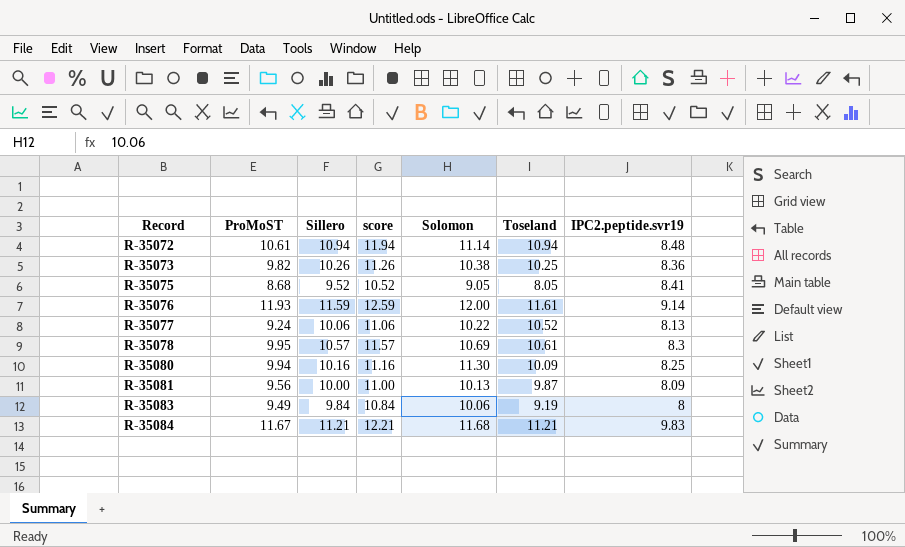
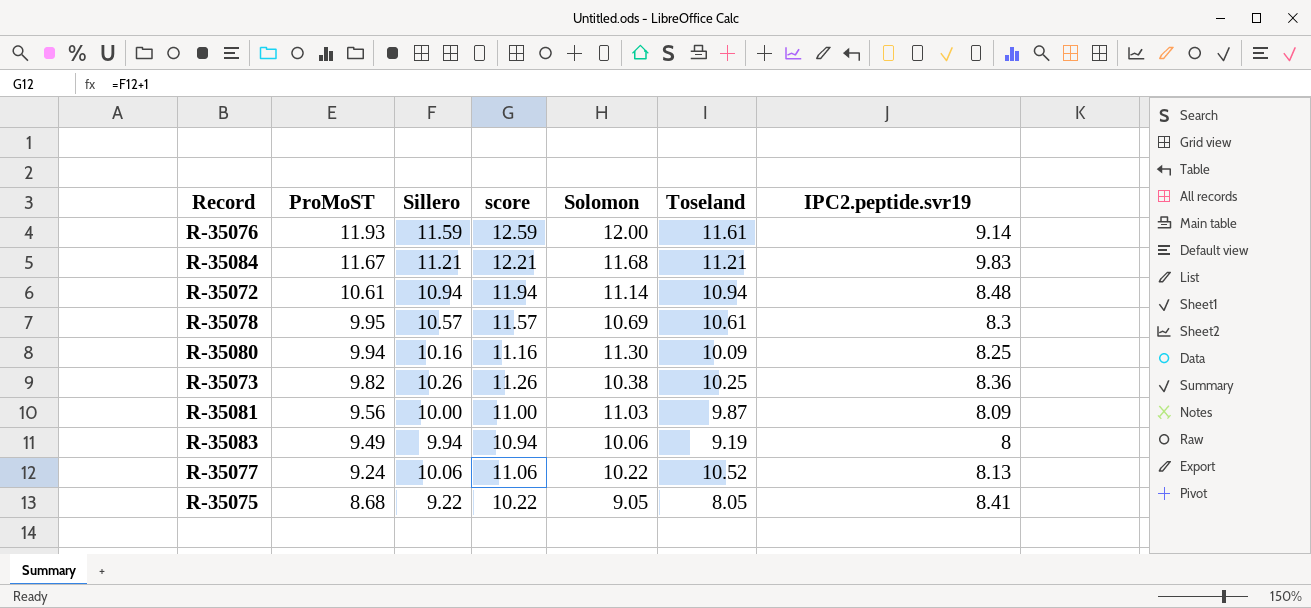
row order: Record ascending -> ProMoST descending
R-35081 | Solomon: 10.13 -> 11.03
R-35083 | Sillero: 9.84 -> 9.94
R-35083 | score: 10.84 -> 10.94
R-35075 | Sillero: 9.52 -> 9.22
R-35075 | score: 10.52 -> 10.22

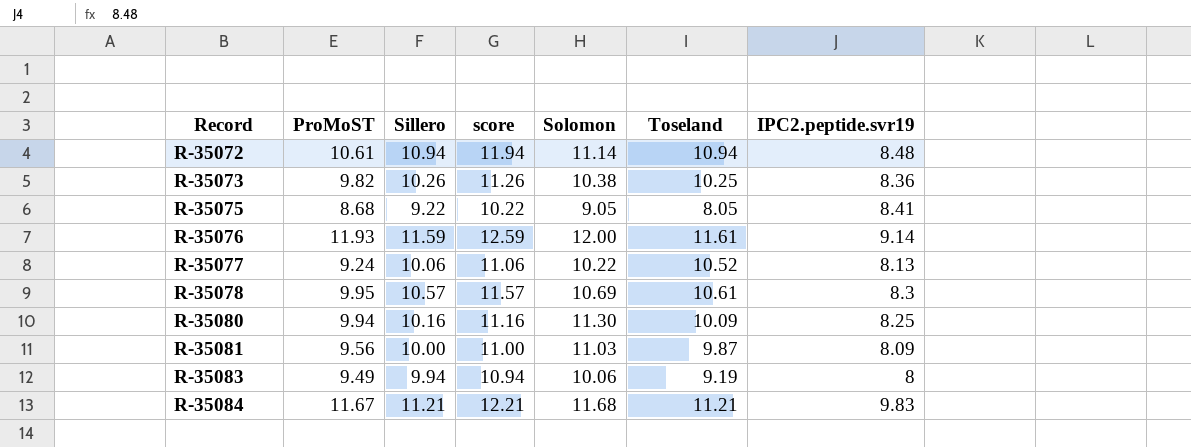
row order: ProMoST descending -> Record ascending

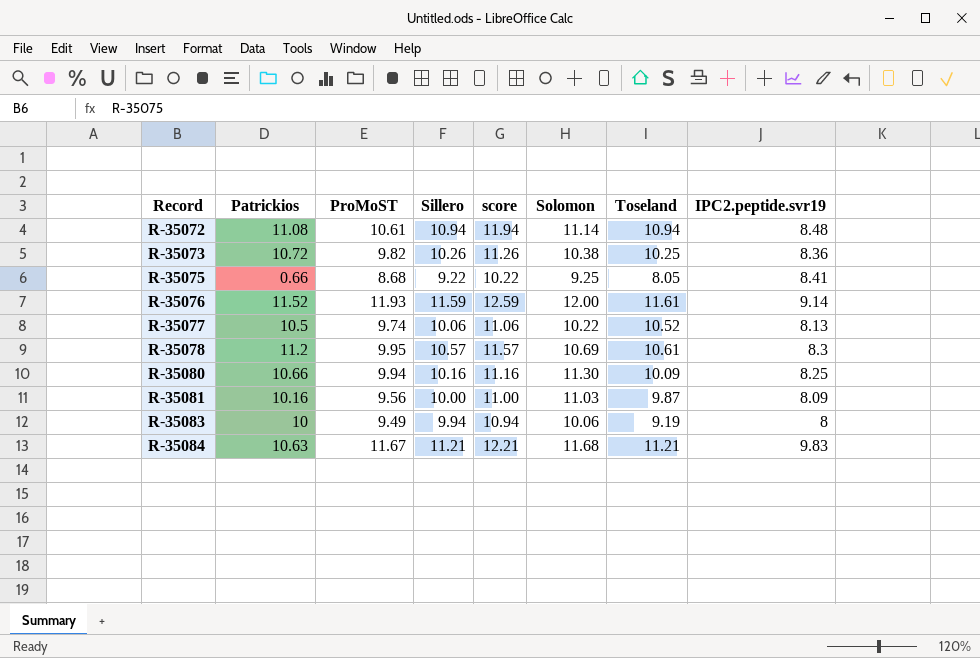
column Patrickios | position: none -> 2
R-35075 | Solomon: 9.05 -> 9.25
R-35077 | ProMoST: 9.24 -> 9.74

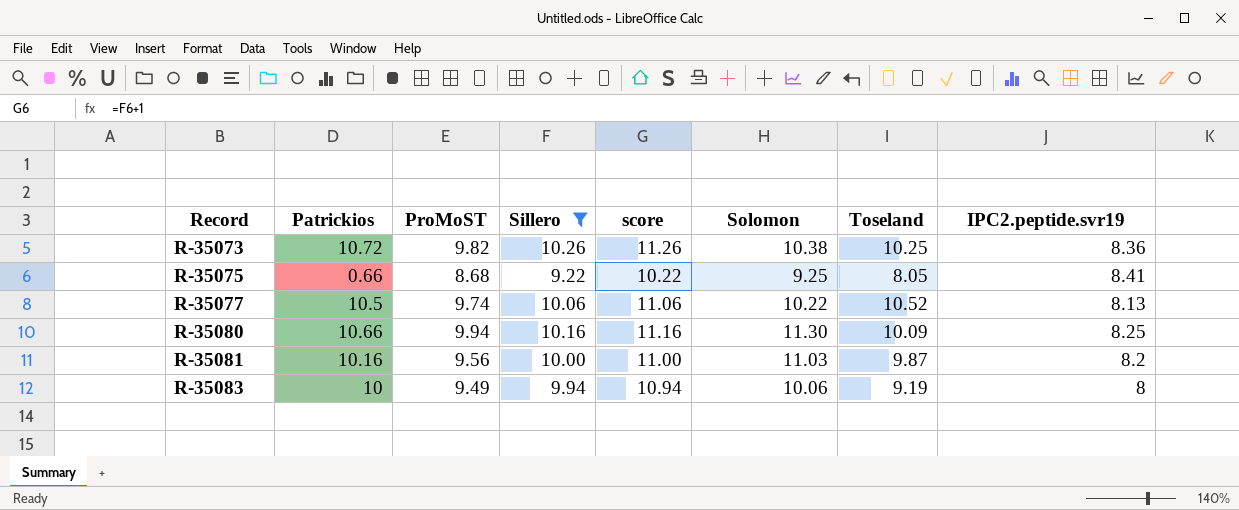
filter: none -> Sillero <= 10.26
R-35081 | IPC2.peptide.svr19: 8.09 -> 8.2

